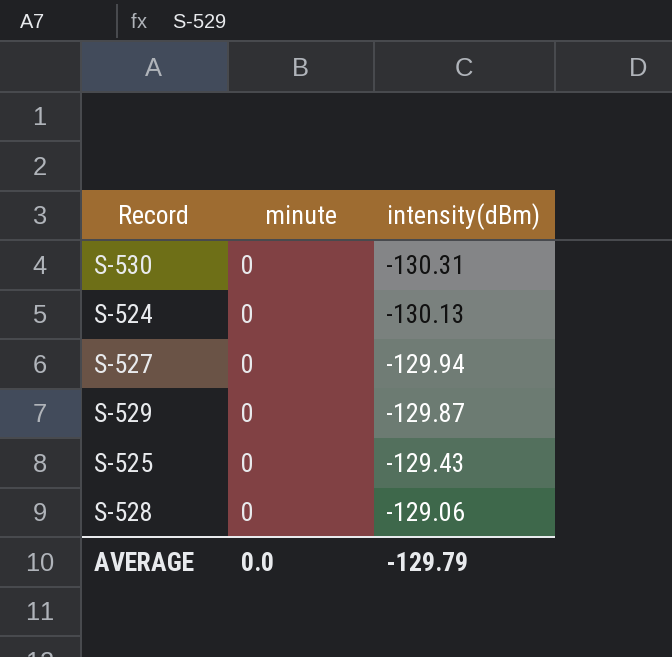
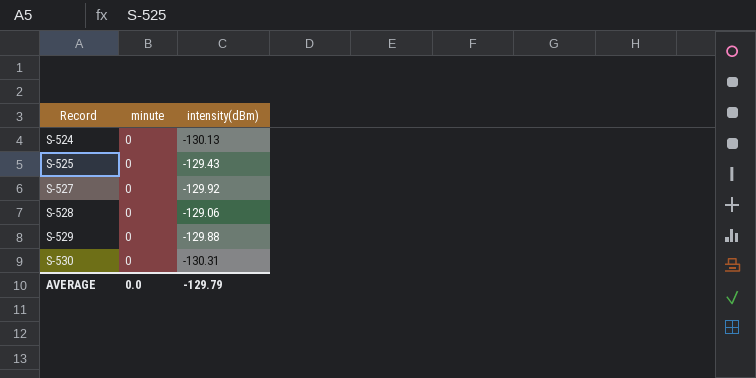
row order: intensity(dBm) ascending -> Record ascending
S-527 | intensity(dBm): -129.94 -> -129.92
S-529 | intensity(dBm): -129.87 -> -129.88

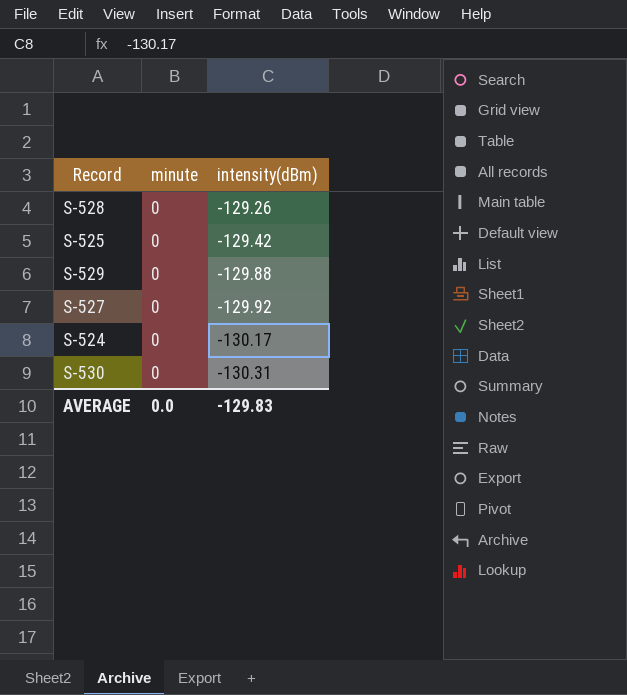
row order: Record ascending -> intensity(dBm) descending
S-528 | intensity(dBm): -129.06 -> -129.26
S-525 | intensity(dBm): -129.43 -> -129.42
S-524 | intensity(dBm): -130.13 -> -130.17
AVERAGE | intensity(dBm): -129.79 -> -129.83

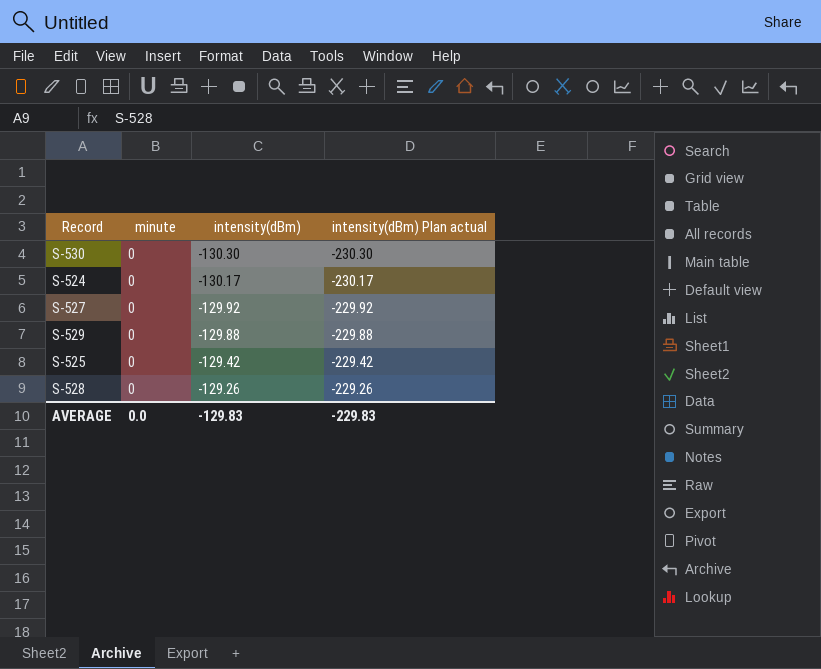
row order: intensity(dBm) descending -> intensity(dBm) ascending
column intensity(dBm) Plan actual | formula: none -> [intensity(dBm)] - 100
S-530 | intensity(dBm): -130.31 -> -130.30

